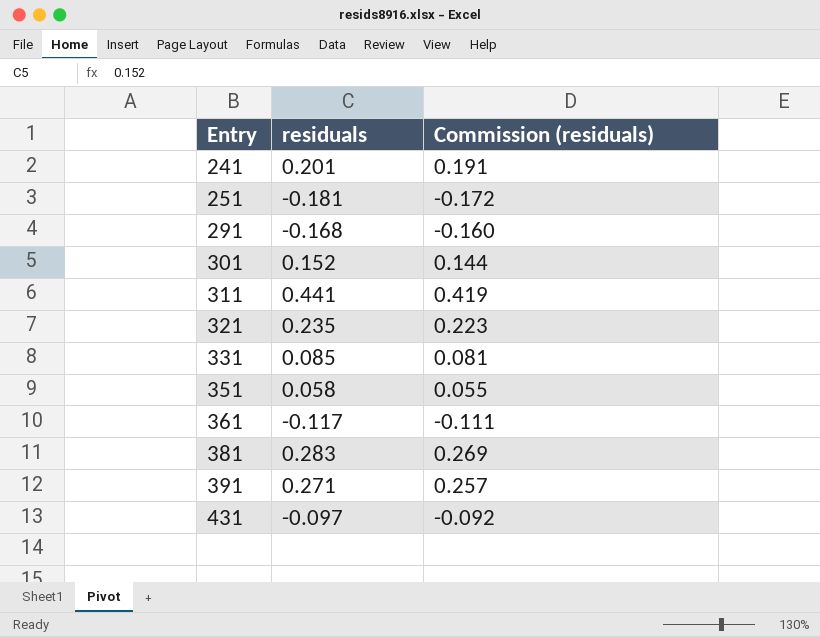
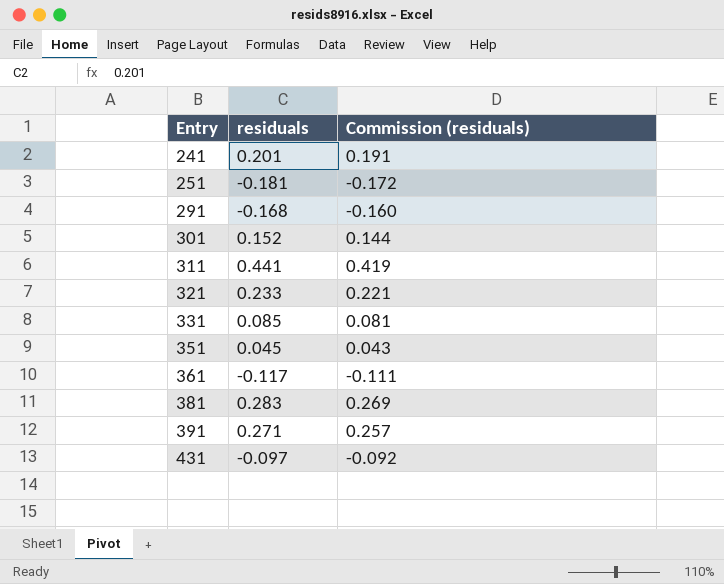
321 | residuals: 0.235 -> 0.233
321 | Commission (residuals): 0.223 -> 0.221
351 | residuals: 0.058 -> 0.045
351 | Commission (residuals): 0.055 -> 0.043

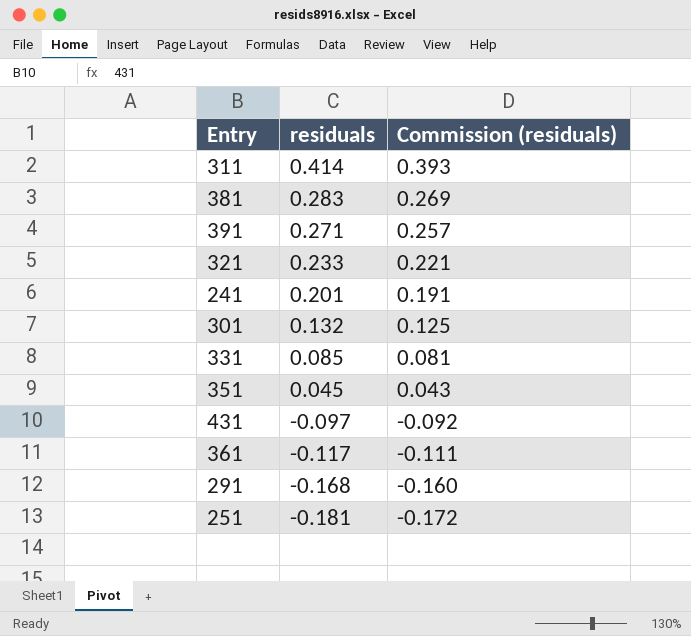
row order: Entry ascending -> residuals descending
311 | residuals: 0.441 -> 0.414
311 | Commission (residuals): 0.419 -> 0.393
301 | residuals: 0.152 -> 0.132
301 | Commission (residuals): 0.144 -> 0.125

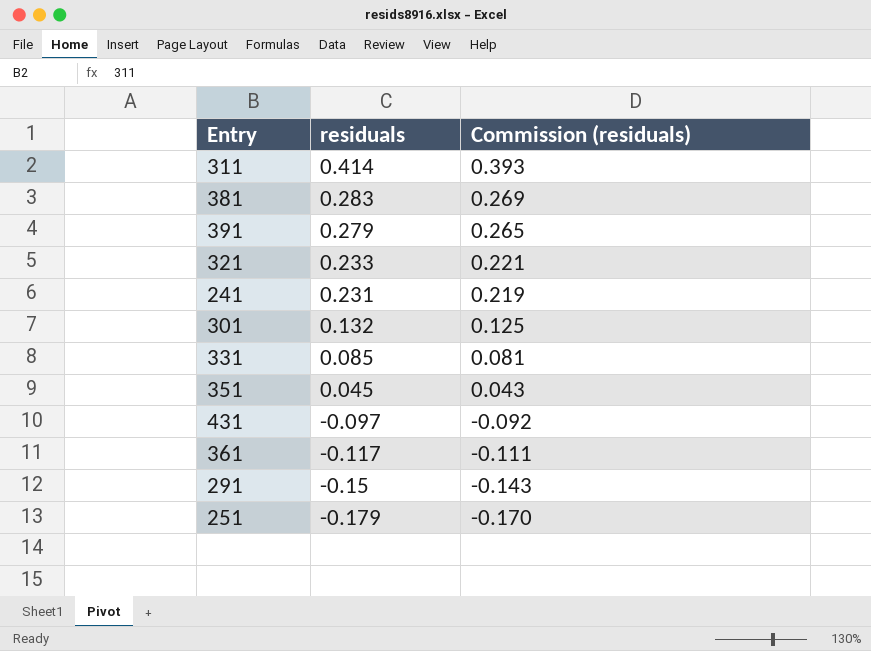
391 | residuals: 0.271 -> 0.279
391 | Commission (residuals): 0.257 -> 0.265
241 | residuals: 0.201 -> 0.231
241 | Commission (residuals): 0.191 -> 0.219
291 | residuals: -0.168 -> -0.15
291 | Commission (residuals): -0.160 -> -0.143
251 | residuals: -0.181 -> -0.179
251 | Commission (residuals): -0.172 -> -0.170

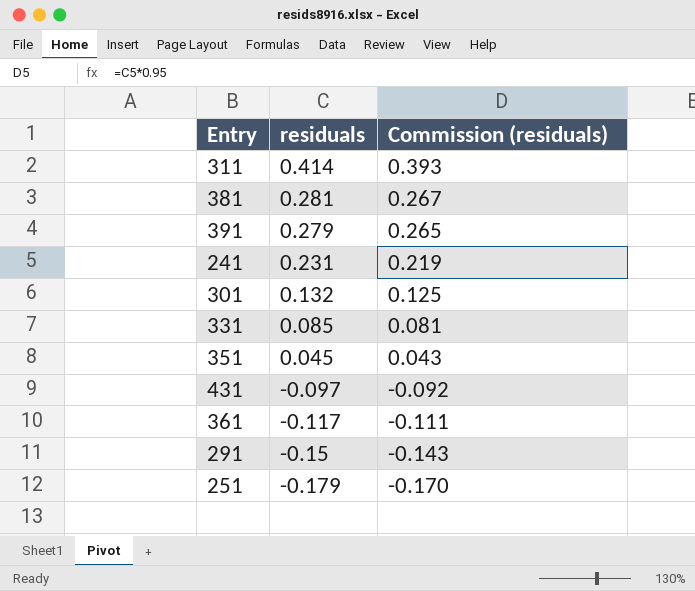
row 321: 0.233 | 0.221 -> none
381 | residuals: 0.283 -> 0.281
381 | Commission (residuals): 0.269 -> 0.267

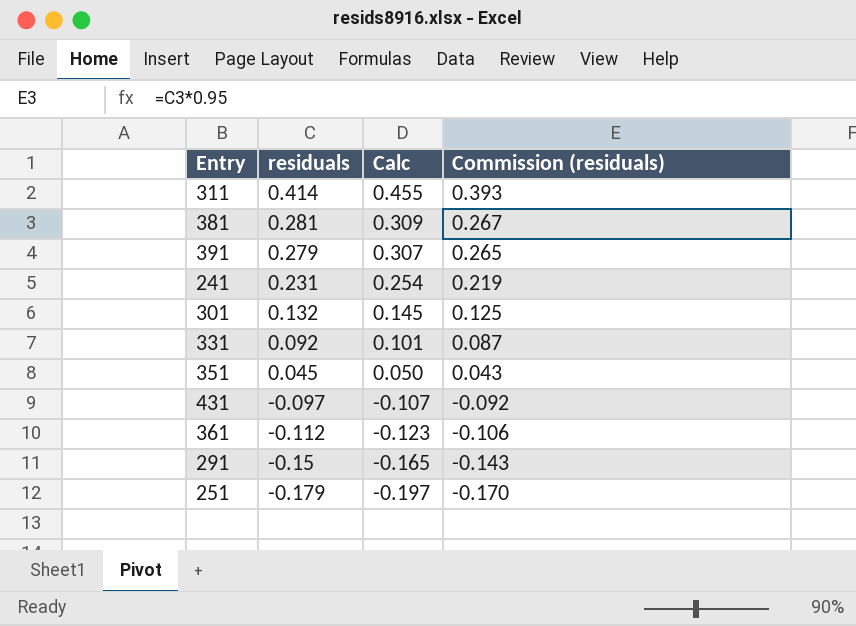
column Calc | formula: none -> [residuals] * 1.1
331 | residuals: 0.085 -> 0.092
331 | Commission (residuals): 0.081 -> 0.087
361 | residuals: -0.117 -> -0.112
361 | Commission (residuals): -0.111 -> -0.106

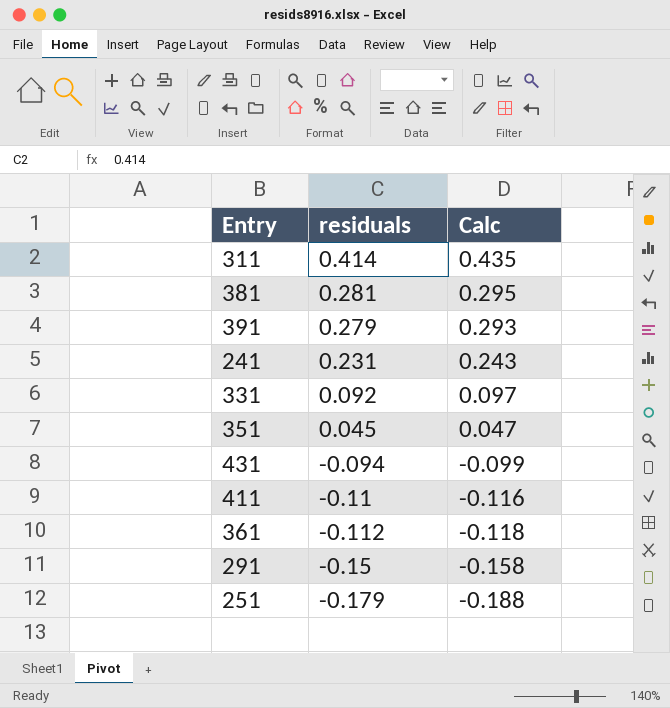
column Commission (residuals) | formula: [residuals] * 0.95 -> none
column Calc | formula: [residuals] * 1.1 -> [residuals] * 1.05
row 301: 0.132 | 0.145 | 0.125 -> none
431 | residuals: -0.097 -> -0.094
row 411: none -> -0.11 | -0.116

